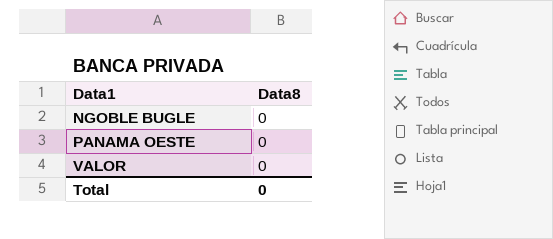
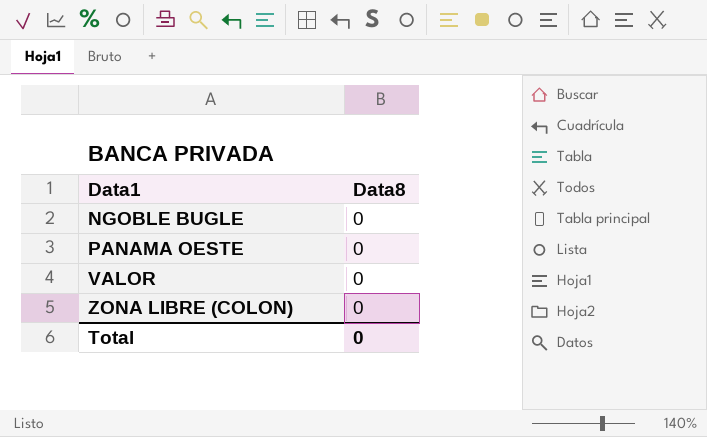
row ZONA LIBRE (COLON): none -> 0

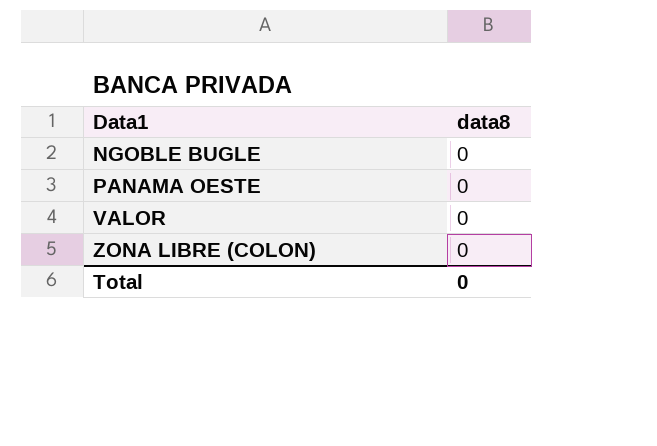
column name: Data8 -> data8

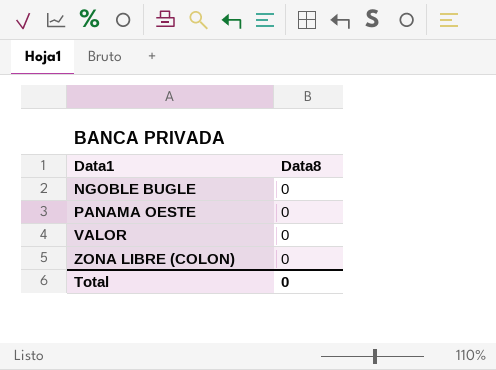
column name: data8 -> Data8

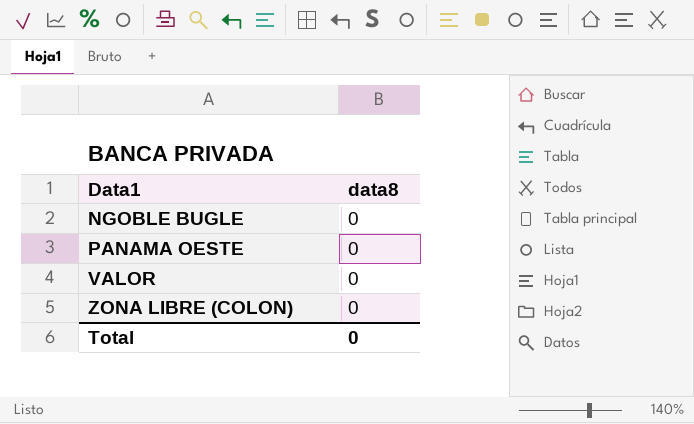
column name: Data8 -> data8

